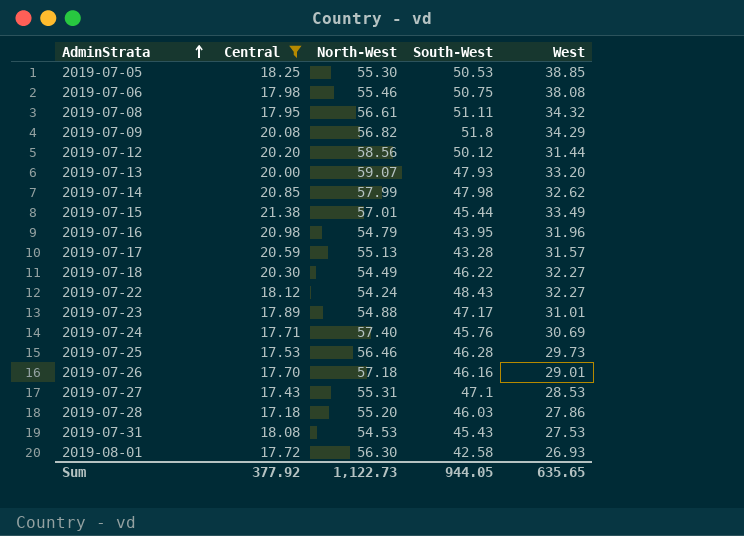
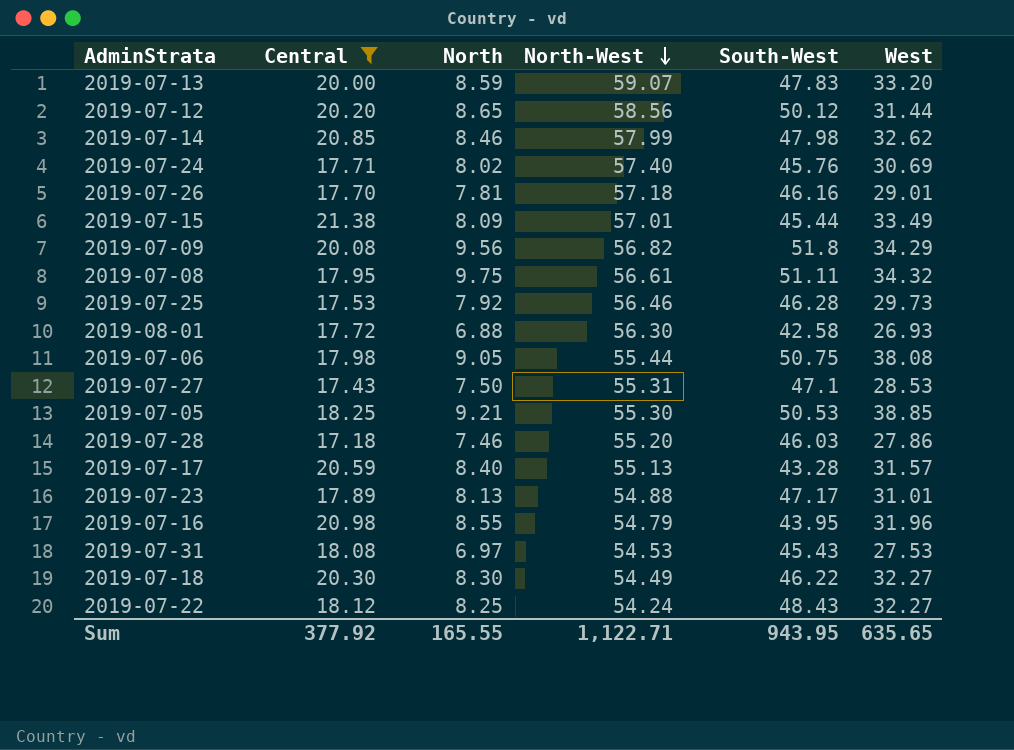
row order: AdminStrata ascending -> North-West descending
column North | position: none -> 3
2019-07-13 | South-West: 47.93 -> 47.83
2019-07-06 | North-West: 55.46 -> 55.44
Sum | North-West: 1,122.73 -> 1,122.71
Sum | South-West: 944.05 -> 943.95

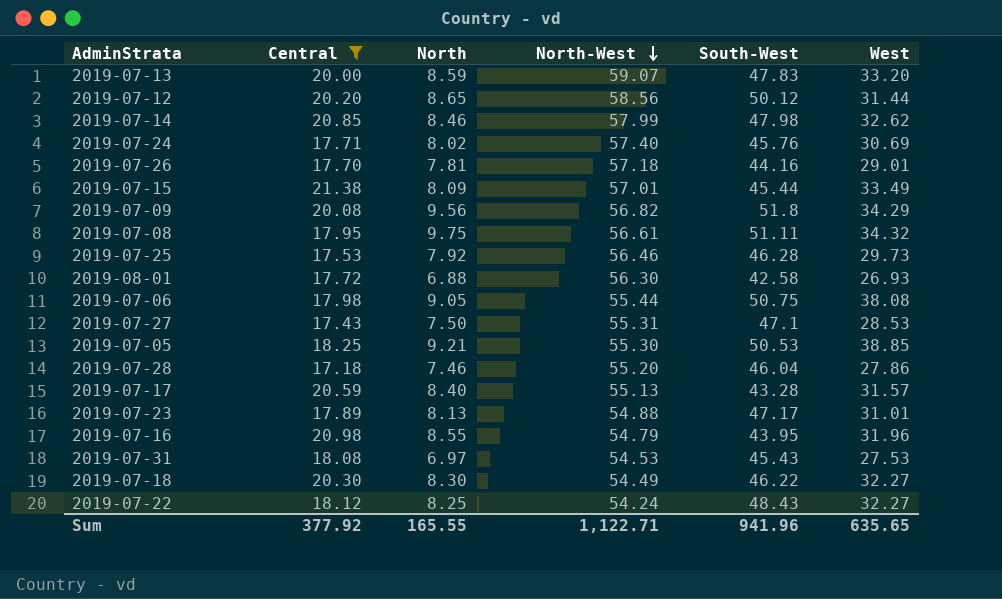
2019-07-26 | South-West: 46.16 -> 44.16
2019-07-28 | South-West: 46.03 -> 46.04
Sum | South-West: 943.95 -> 941.96

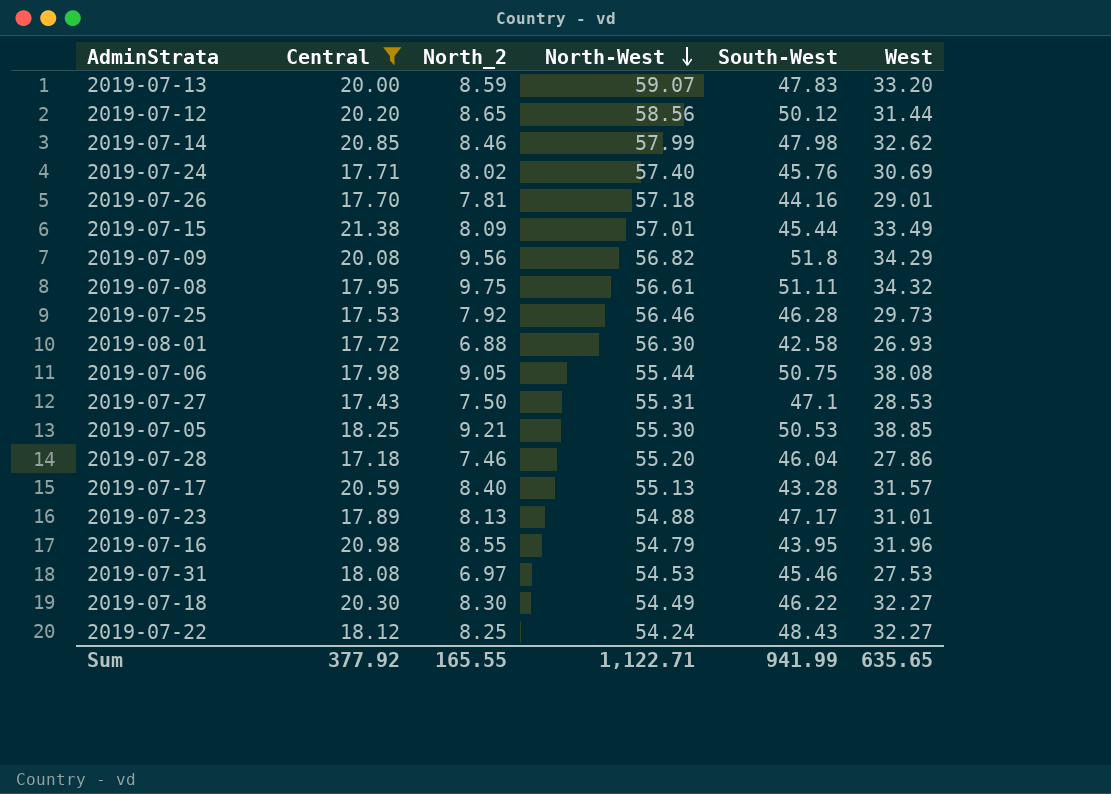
column name: North -> North_2
2019-07-31 | South-West: 45.43 -> 45.46
Sum | South-West: 941.96 -> 941.99

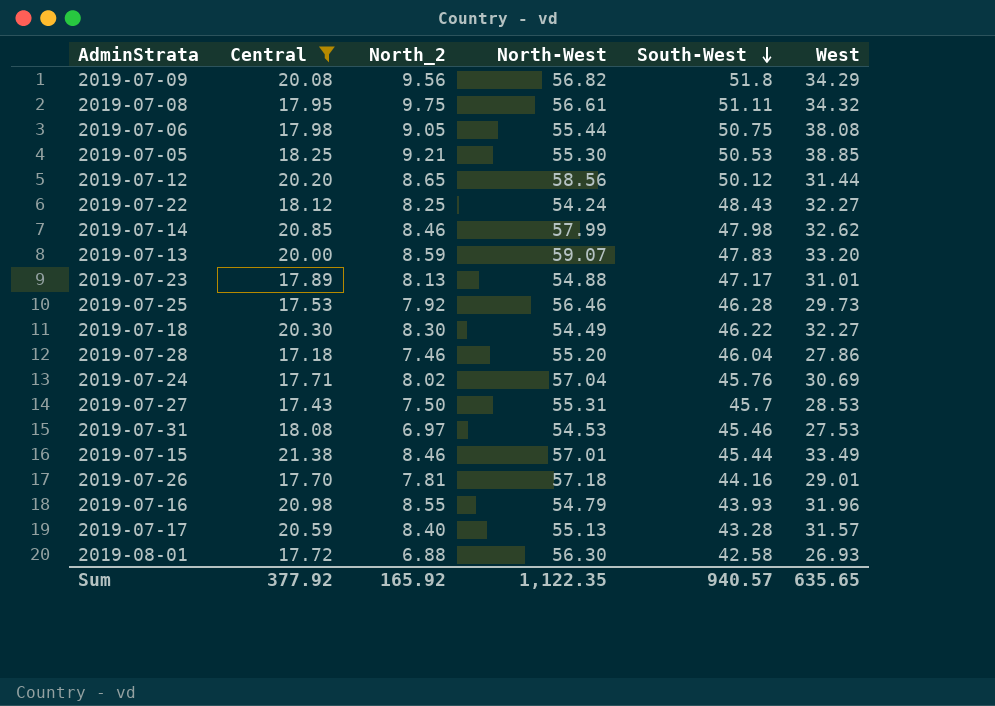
row order: North-West descending -> South-West descending
2019-07-24 | North-West: 57.40 -> 57.04
2019-07-27 | South-West: 47.1 -> 45.7
2019-07-15 | North_2: 8.09 -> 8.46
2019-07-16 | South-West: 43.95 -> 43.93
Sum | North_2: 165.55 -> 165.92
Sum | North-West: 1,122.71 -> 1,122.35
Sum | South-West: 941.99 -> 940.57

